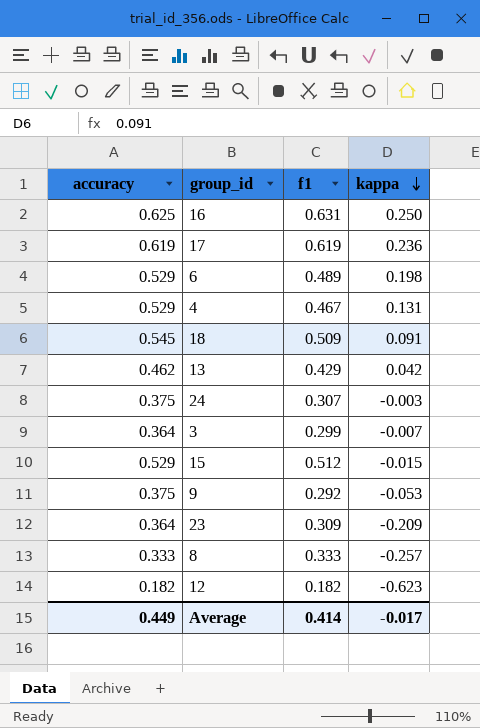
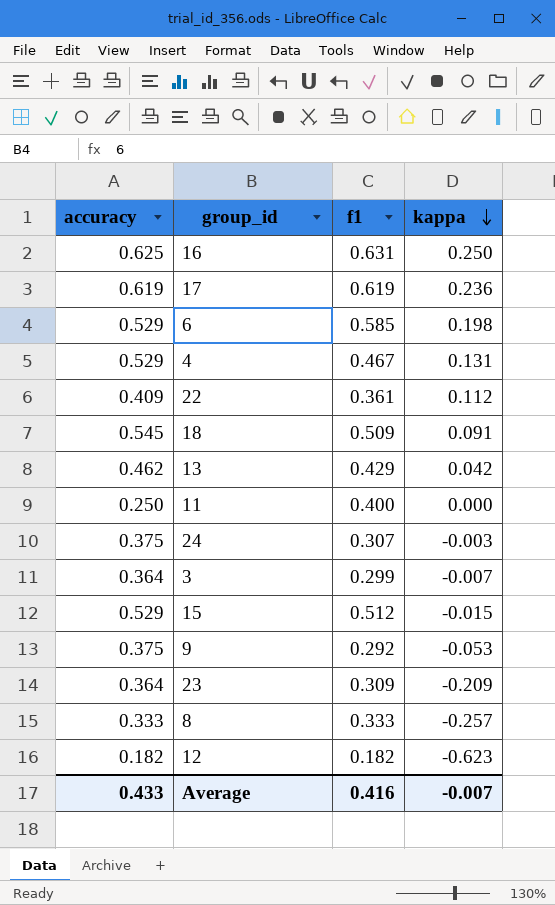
6 | f1: 0.489 -> 0.585
row 22: none -> 0.409 | 0.361 | 0.112
row 11: none -> 0.250 | 0.400 | 0.000
Average | accuracy: 0.449 -> 0.433
Average | f1: 0.414 -> 0.416
Average | kappa: -0.017 -> -0.007

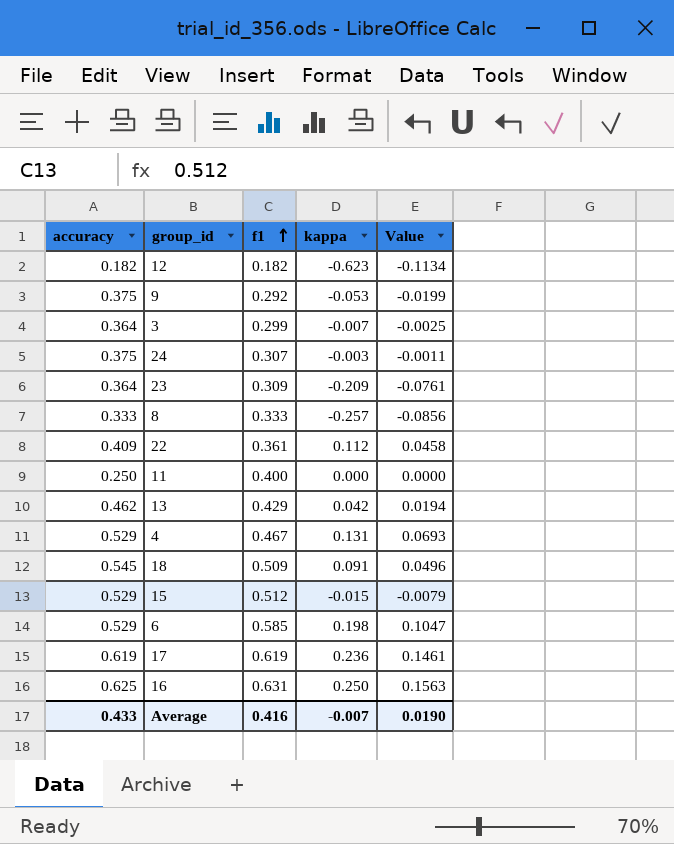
row order: kappa descending -> f1 ascending
column Value | formula: none -> [accuracy] * [kappa]

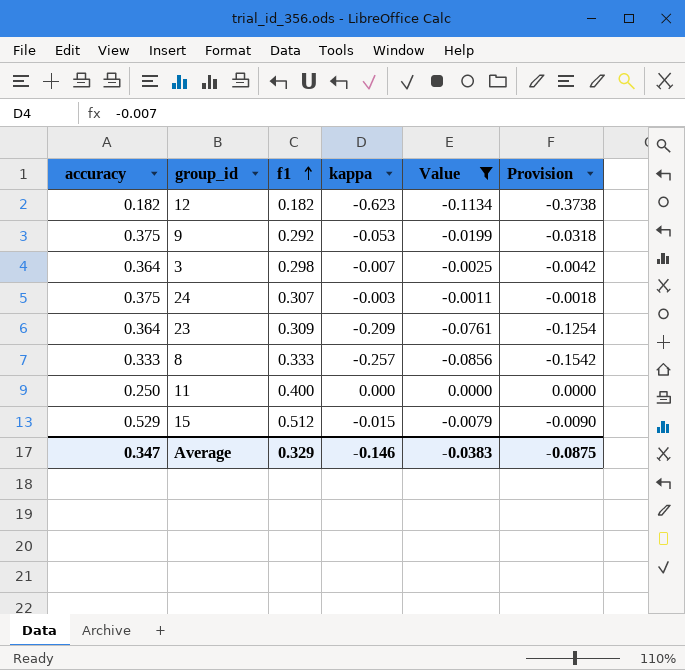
filter: none -> Value <= 0.0000
column Provision | formula: none -> [kappa] * 0.6
3 | f1: 0.299 -> 0.298
Average | accuracy: 0.433 -> 0.347
Average | f1: 0.416 -> 0.329
Average | kappa: -0.007 -> -0.146
Average | Value: 0.0190 -> -0.0383

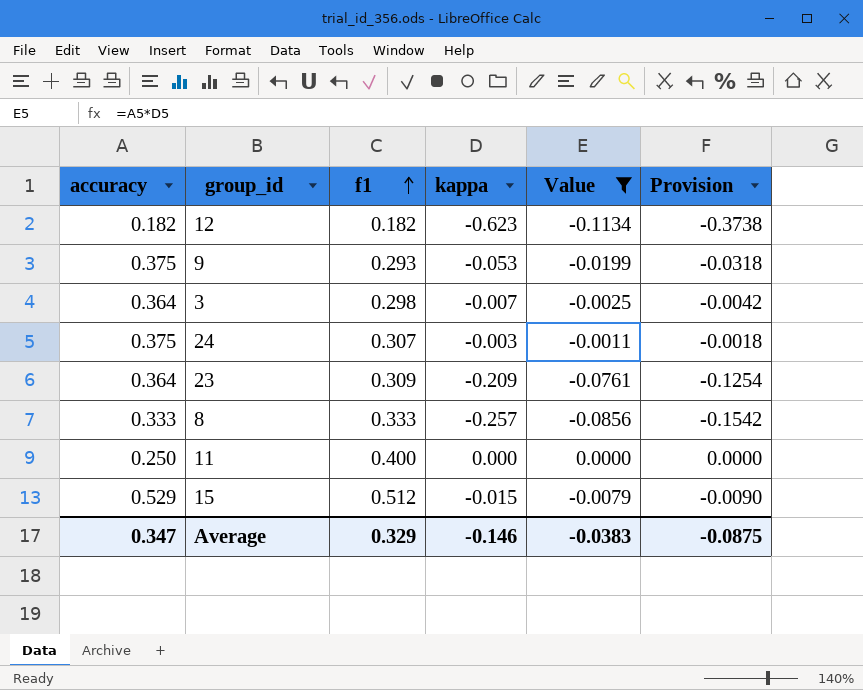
9 | f1: 0.292 -> 0.293

